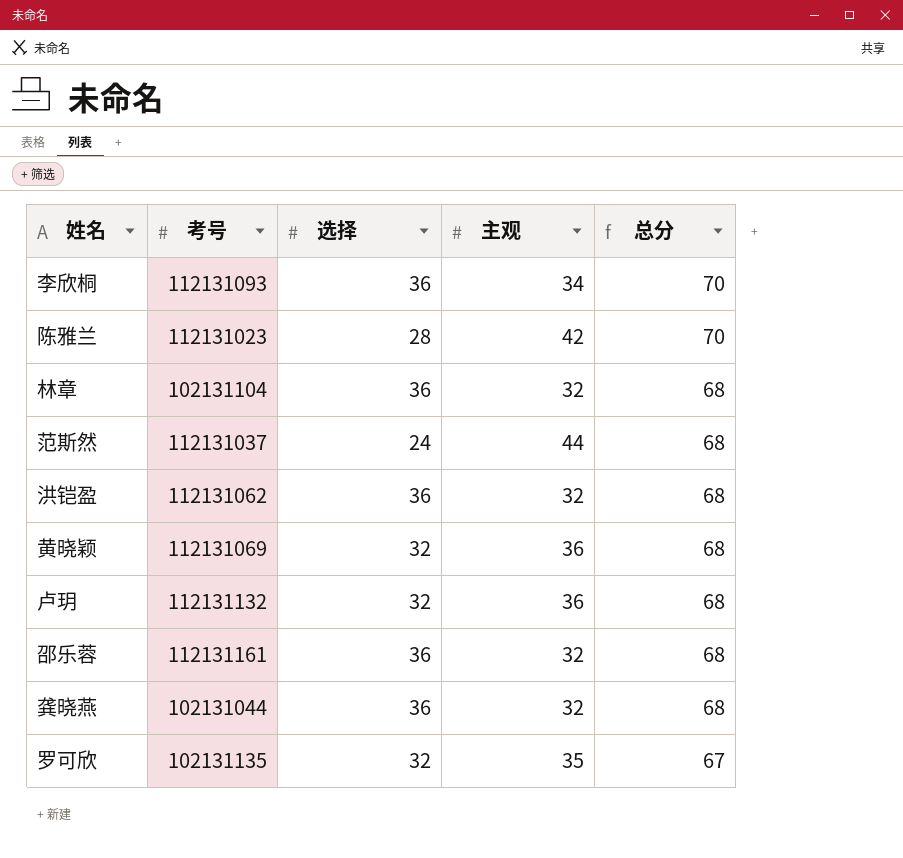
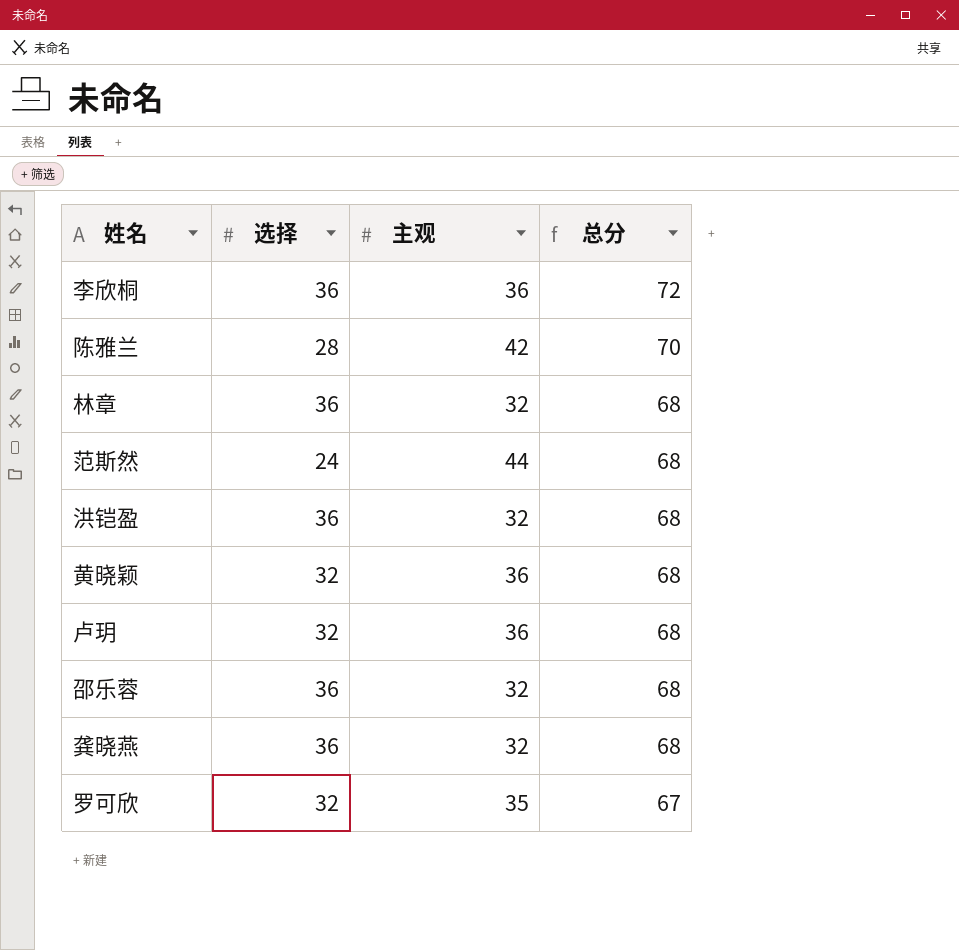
column 考号 | position: 2 -> none
李欣桐 | 主观: 34 -> 36
李欣桐 | 总分: 70 -> 72

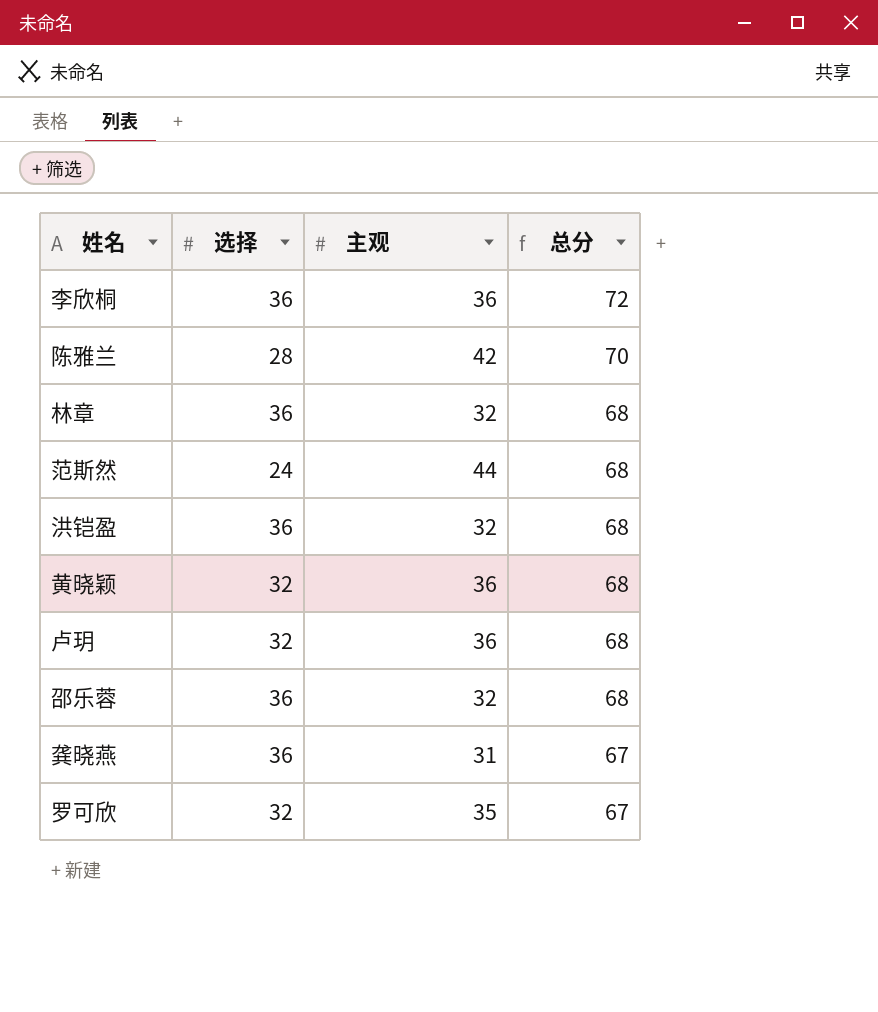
龚晓燕 | 主观: 32 -> 31
龚晓燕 | 总分: 68 -> 67

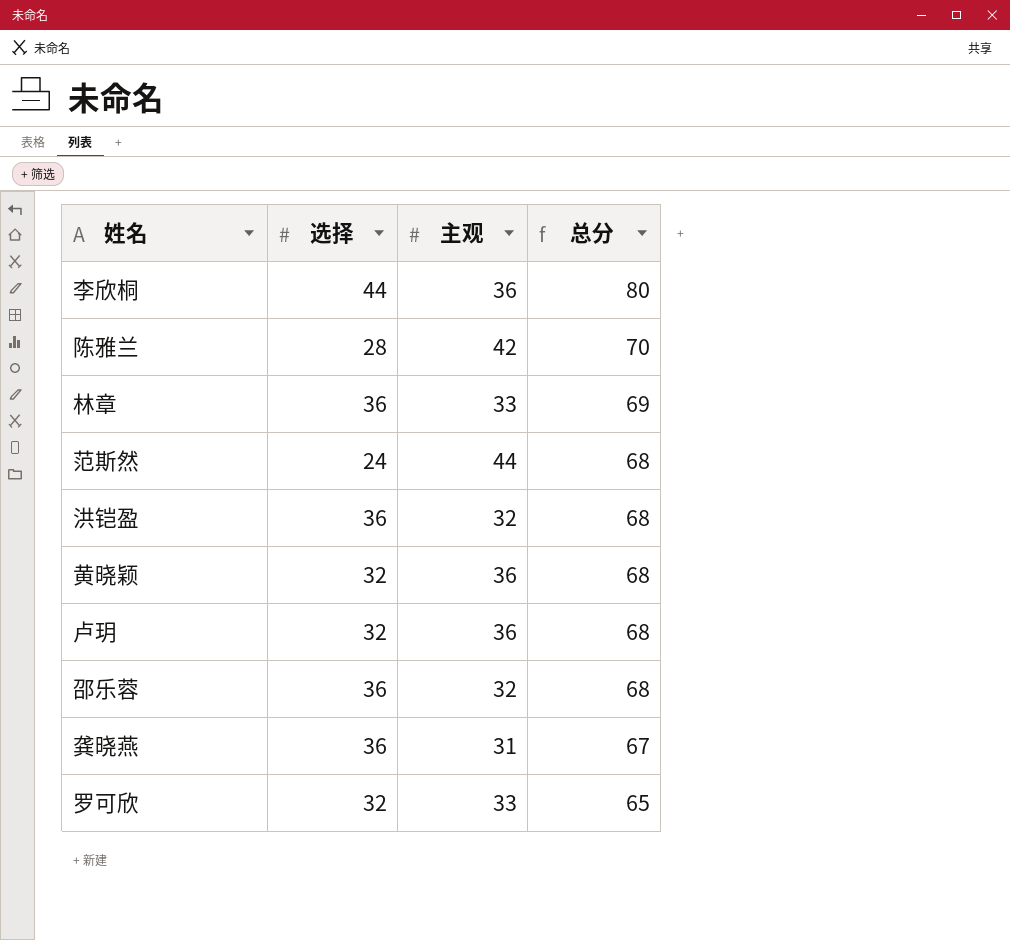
李欣桐 | 选择: 36 -> 44
李欣桐 | 总分: 72 -> 80
林章 | 主观: 32 -> 33
林章 | 总分: 68 -> 69
罗可欣 | 主观: 35 -> 33
罗可欣 | 总分: 67 -> 65

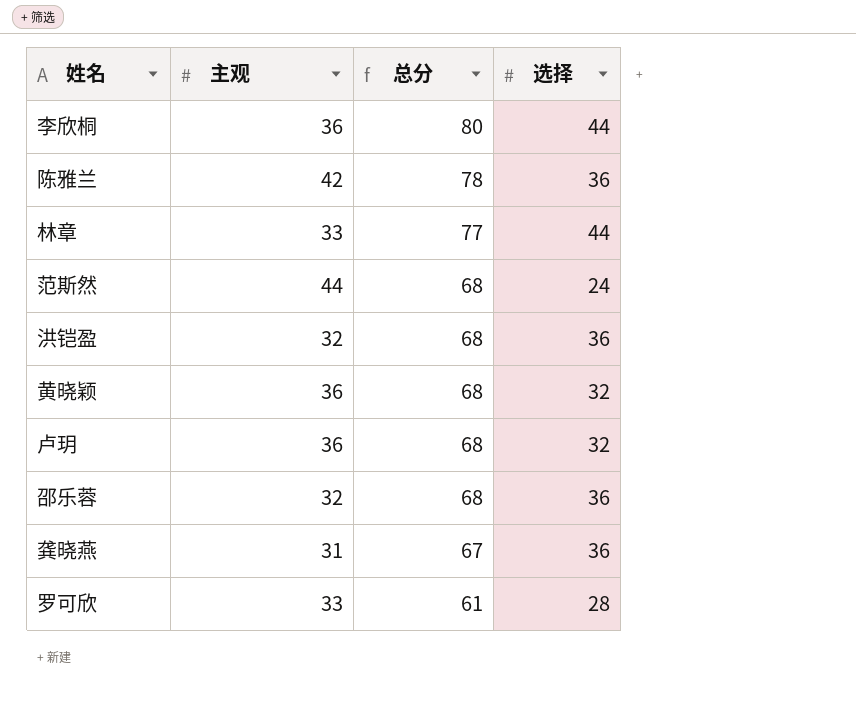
column 选择 | position: 2 -> 4
陈雅兰 | 总分: 70 -> 78
陈雅兰 | 选择: 28 -> 36
林章 | 总分: 69 -> 77
林章 | 选择: 36 -> 44
罗可欣 | 总分: 65 -> 61
罗可欣 | 选择: 32 -> 28

